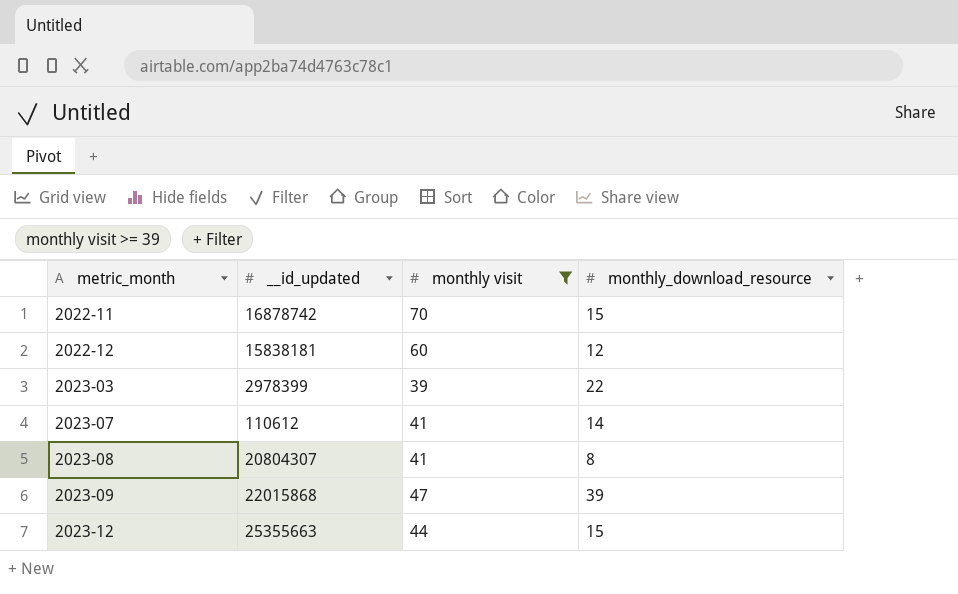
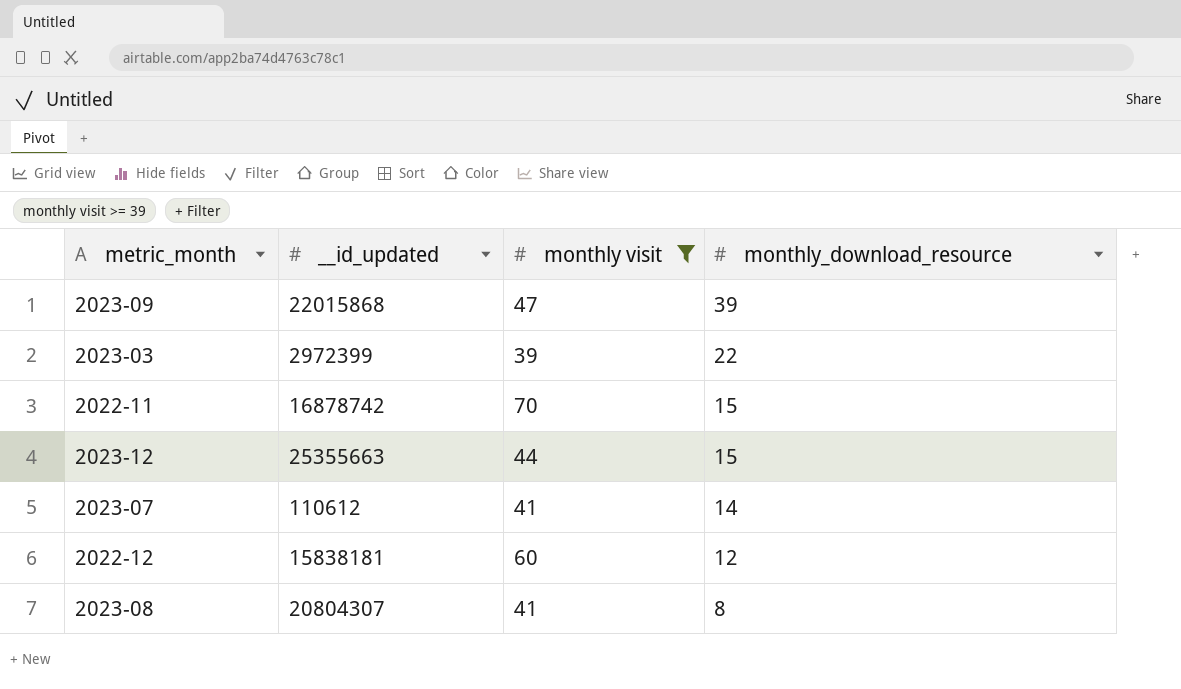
row order: metric_month ascending -> monthly_download_resource descending
2023-03 | __id_updated: 2978399 -> 2972399

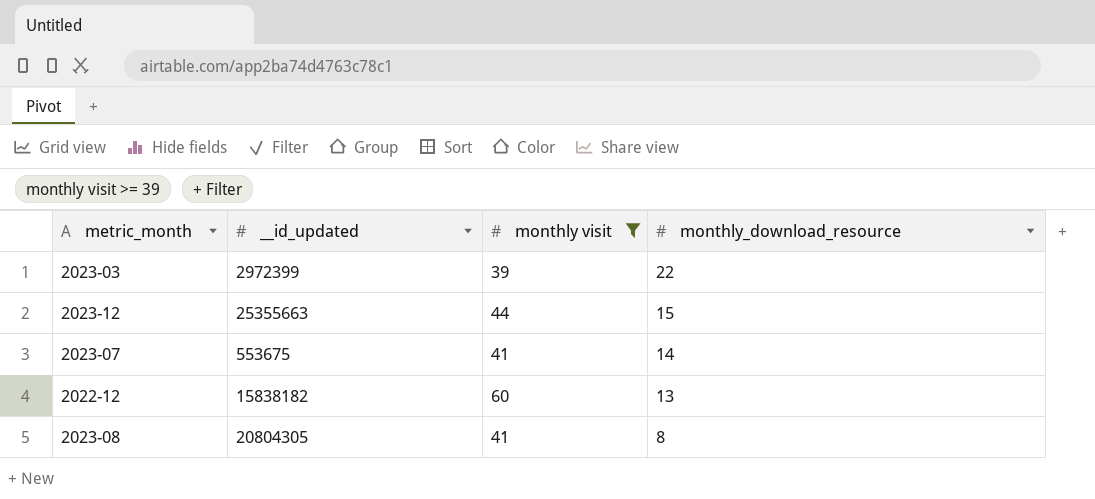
row 2023-09: 22015868 | 47 | 39 -> none
row 2022-11: 16878742 | 70 | 15 -> none
2023-07 | __id_updated: 110612 -> 553675
2022-12 | __id_updated: 15838181 -> 15838182
2022-12 | monthly_download_resource: 12 -> 13
2023-08 | __id_updated: 20804307 -> 20804305

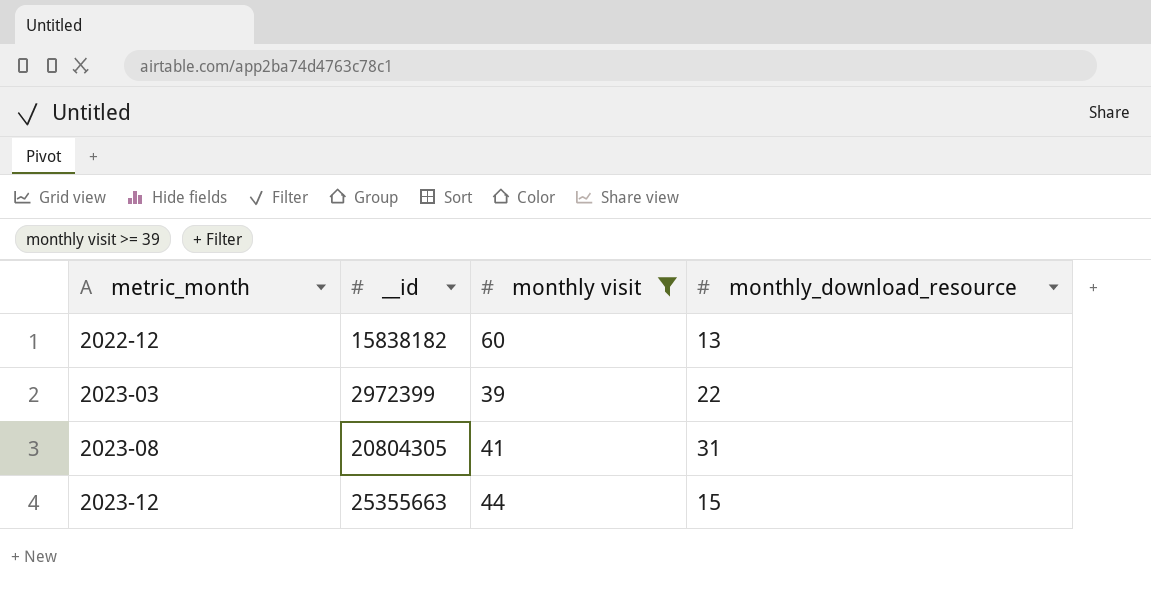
row order: monthly_download_resource descending -> metric_month ascending
column name: __id_updated -> __id
row 2023-07: 553675 | 41 | 14 -> none
2023-08 | monthly_download_resource: 8 -> 31

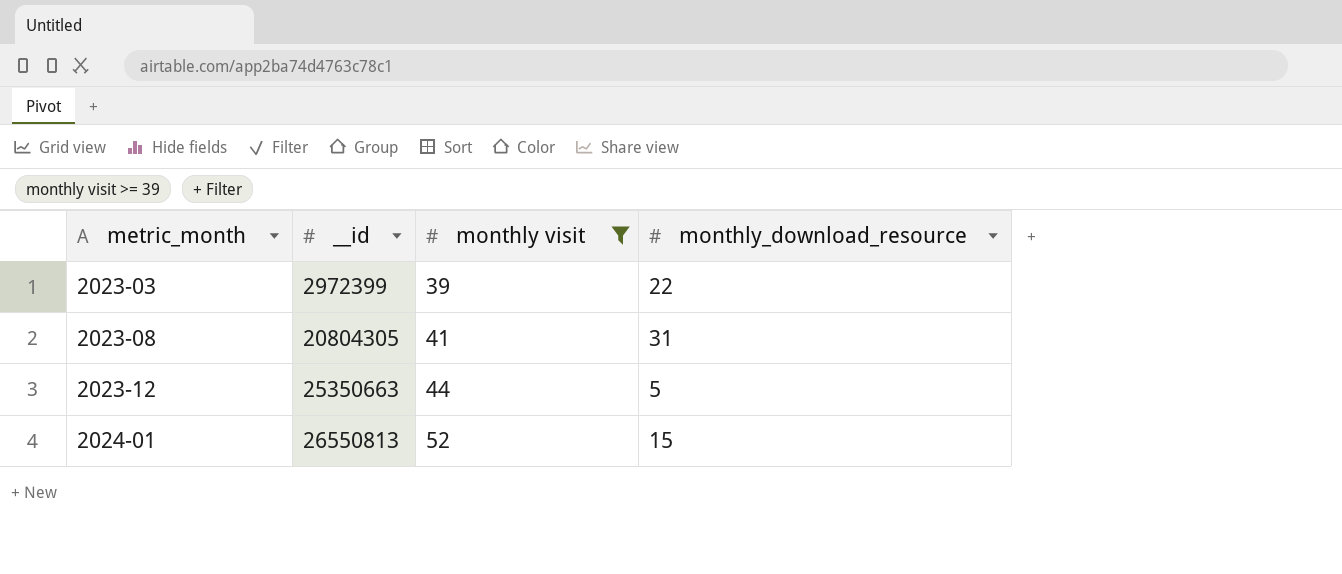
row 2022-12: 15838182 | 60 | 13 -> none
2023-12 | __id: 25355663 -> 25350663
2023-12 | monthly_download_resource: 15 -> 5
row 2024-01: none -> 26550813 | 52 | 15

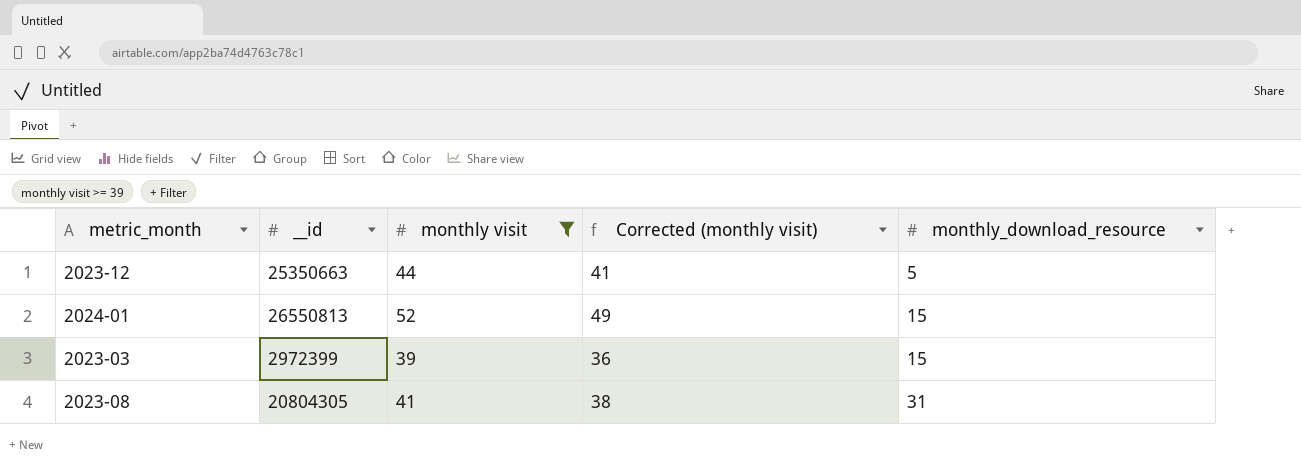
row order: metric_month ascending -> monthly_download_resource ascending
column Corrected (monthly visit) | formula: none -> [monthly visit] - 3
2023-03 | monthly_download_resource: 22 -> 15

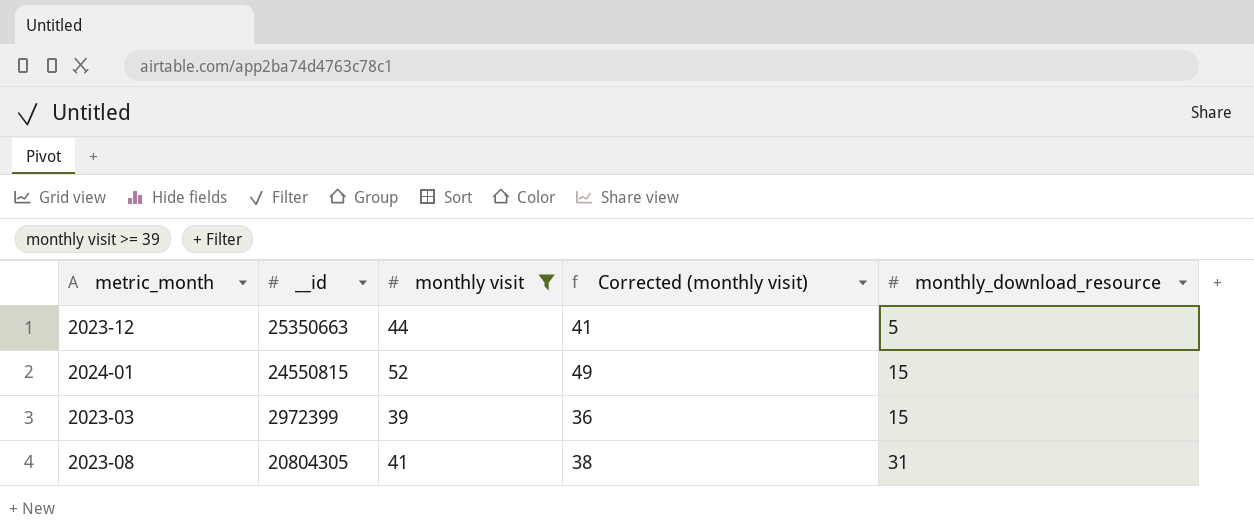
2024-01 | __id: 26550813 -> 24550815

